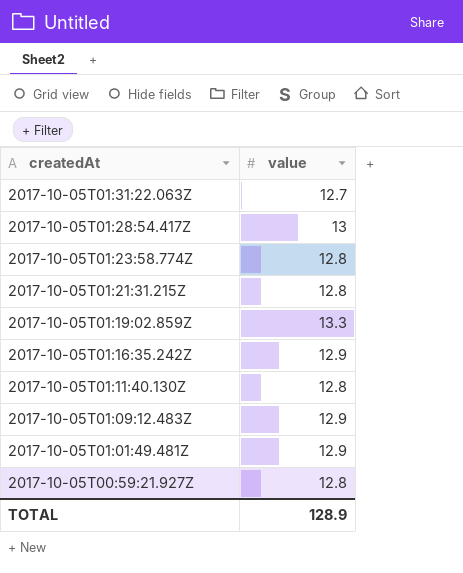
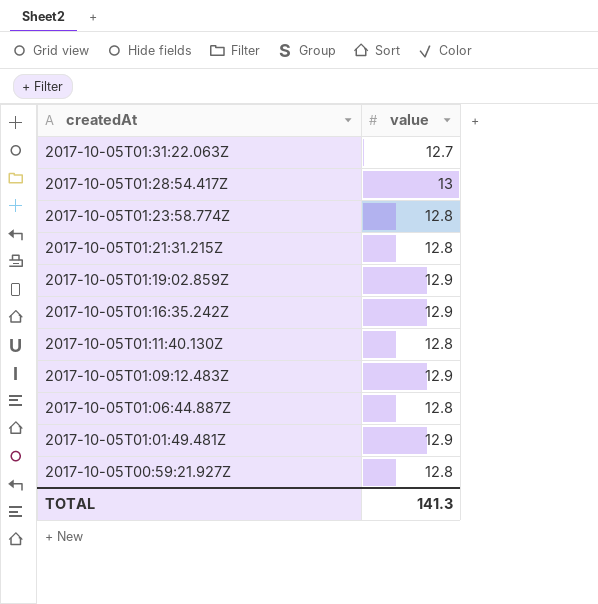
2017-10-05T01:19:02.859Z | value: 13.3 -> 12.9
row 2017-10-05T01:06:44.887Z: none -> 12.8
TOTAL | value: 128.9 -> 141.3

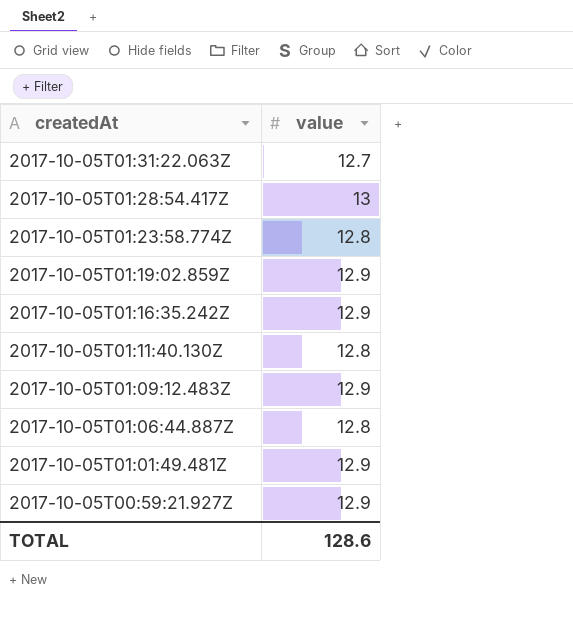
row 2017-10-05T01:21:31.215Z: 12.8 -> none
2017-10-05T00:59:21.927Z | value: 12.8 -> 12.9
TOTAL | value: 141.3 -> 128.6

